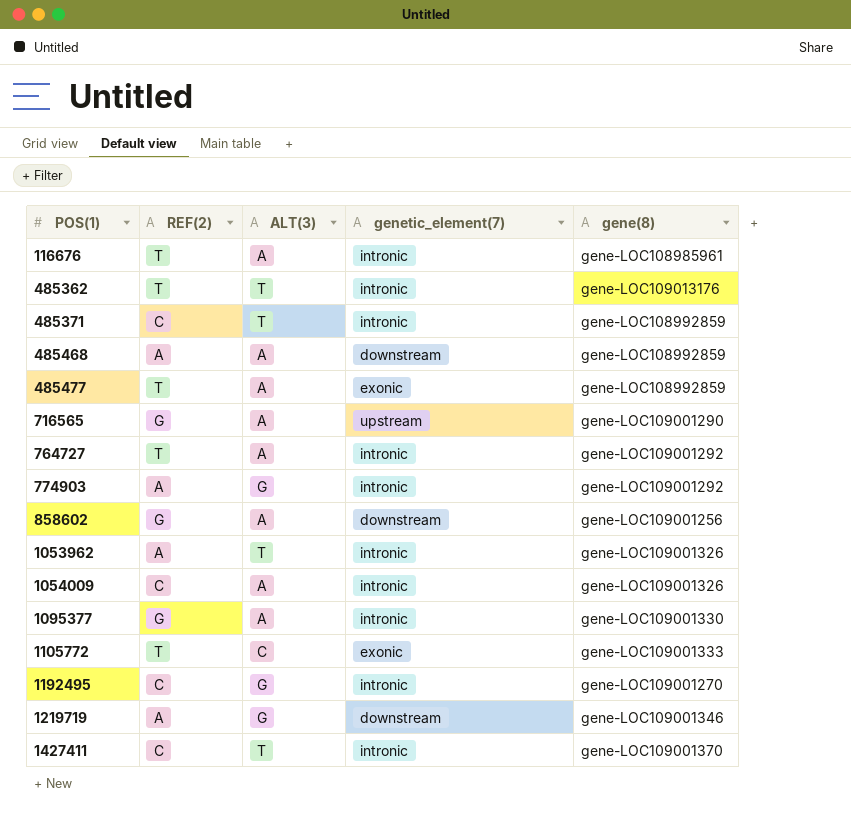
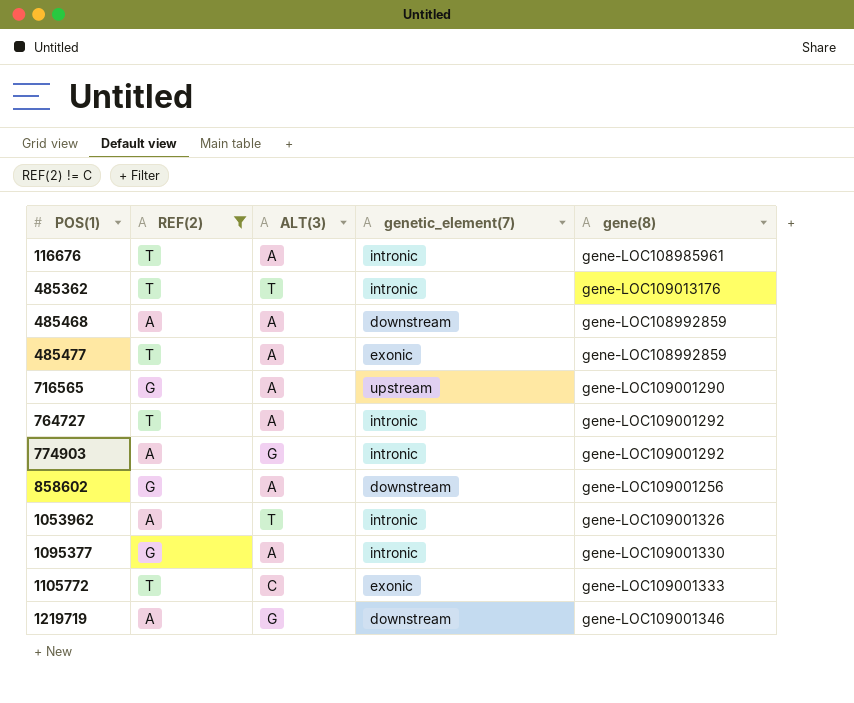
filter: none -> REF(2) != C

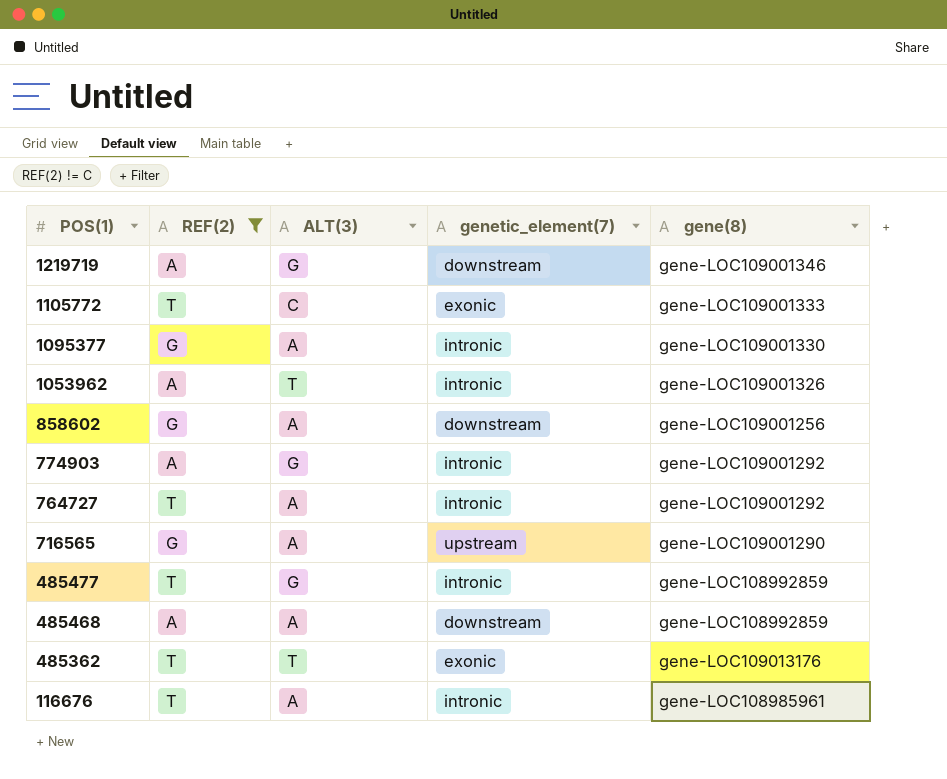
row order: POS(1) ascending -> POS(1) descending
485477 | ALT(3): A -> G
485477 | genetic_element(7): exonic -> intronic
485362 | genetic_element(7): intronic -> exonic

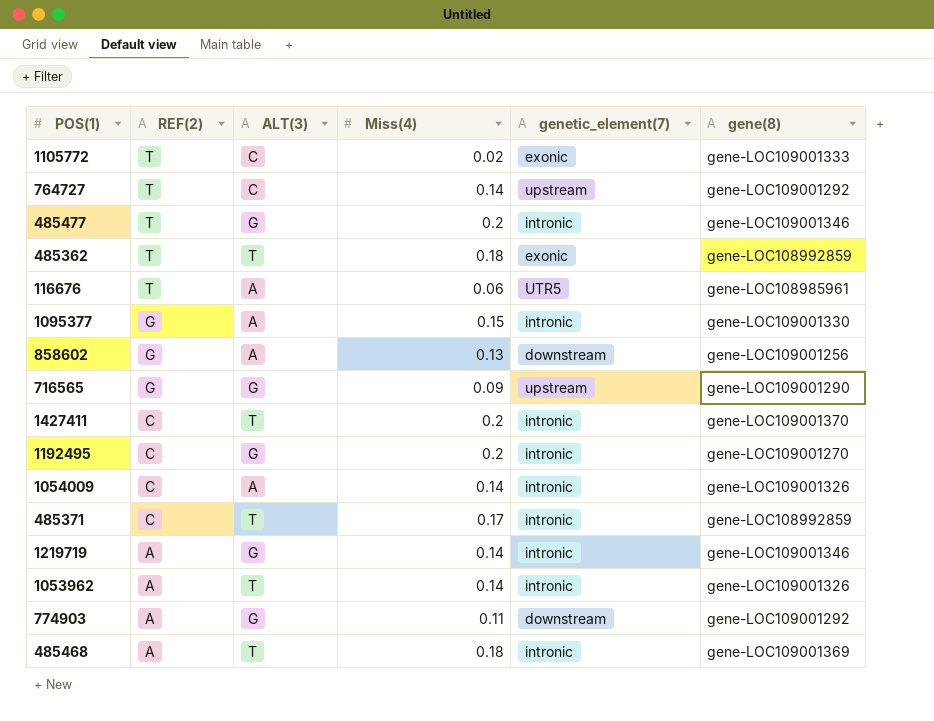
filter: REF(2) != C -> none
row order: POS(1) descending -> REF(2) descending
column Miss(4) | position: none -> 4
764727 | ALT(3): A -> C
764727 | genetic_element(7): intronic -> upstream
485477 | gene(8): gene-LOC108992859 -> gene-LOC109001346
485362 | gene(8): gene-LOC109013176 -> gene-LOC108992859
116676 | genetic_element(7): intronic -> UTR5
716565 | ALT(3): A -> G
1219719 | genetic_element(7): downstream -> intronic
774903 | genetic_element(7): intronic -> downstream
485468 | ALT(3): A -> T
485468 | genetic_element(7): downstream -> intronic
485468 | gene(8): gene-LOC108992859 -> gene-LOC109001369

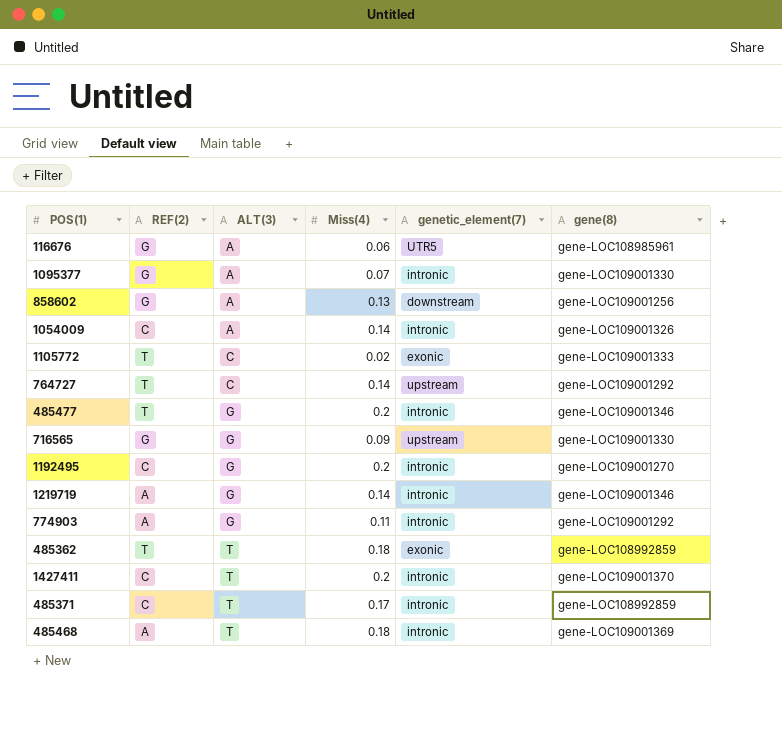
row order: REF(2) descending -> ALT(3) ascending
row 1053962: A | T | 0.14 | intronic | gene-LOC109001326 -> none
116676 | REF(2): T -> G
1095377 | Miss(4): 0.15 -> 0.07
716565 | gene(8): gene-LOC109001290 -> gene-LOC109001330
774903 | genetic_element(7): downstream -> intronic

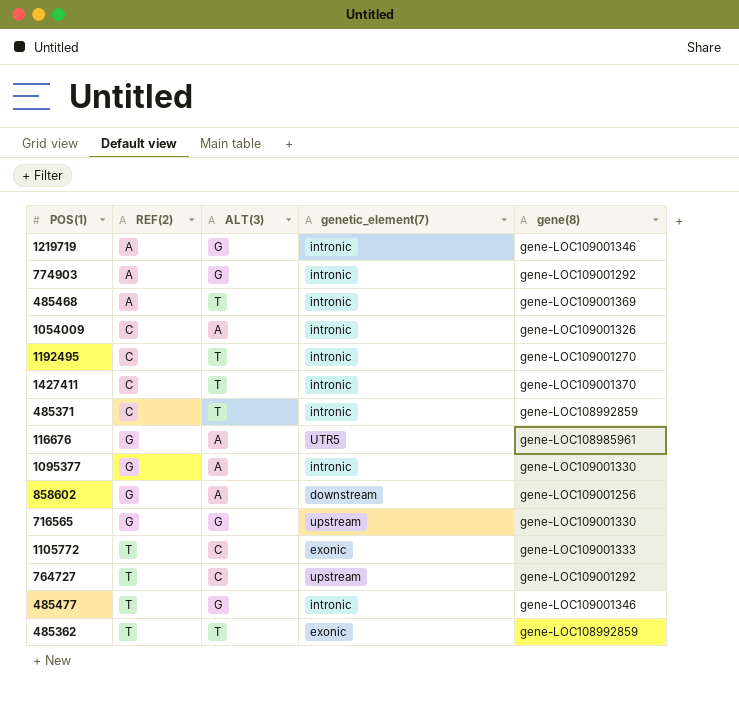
row order: ALT(3) ascending -> REF(2) ascending
column Miss(4) | position: 4 -> none
1192495 | ALT(3): G -> T

